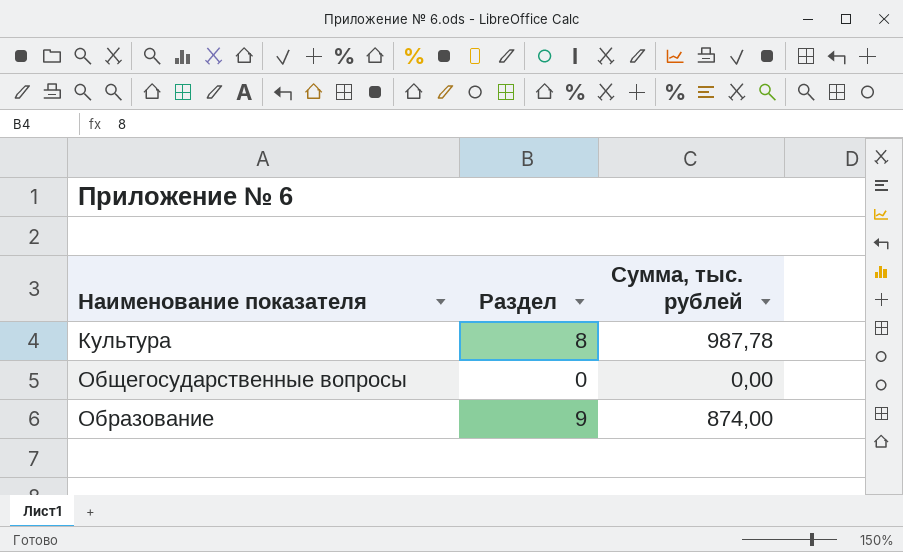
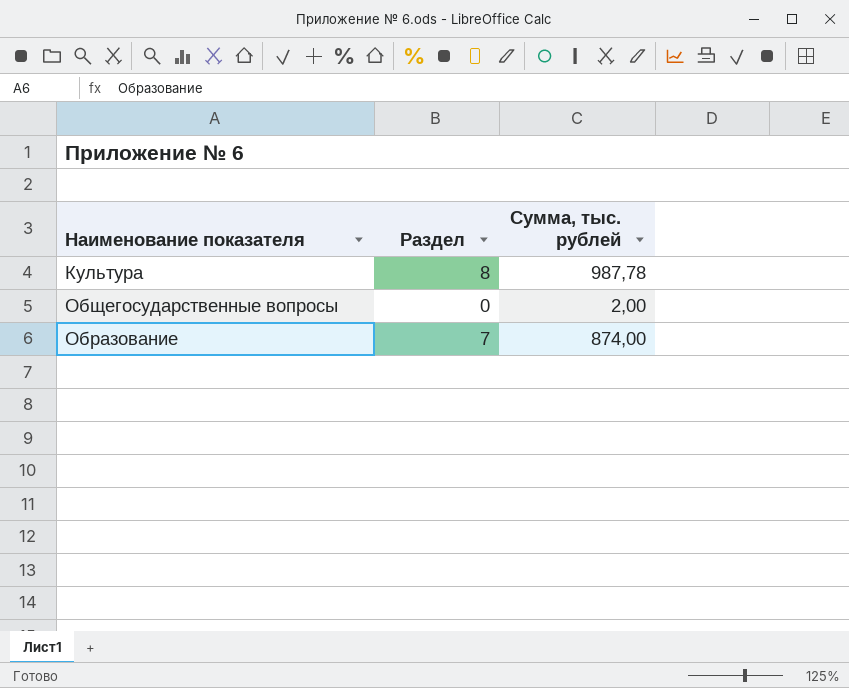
Общегосударственные вопросы | Сумма, тыс. рублей: 0,00 -> 2,00
Образование | Раздел: 9 -> 7

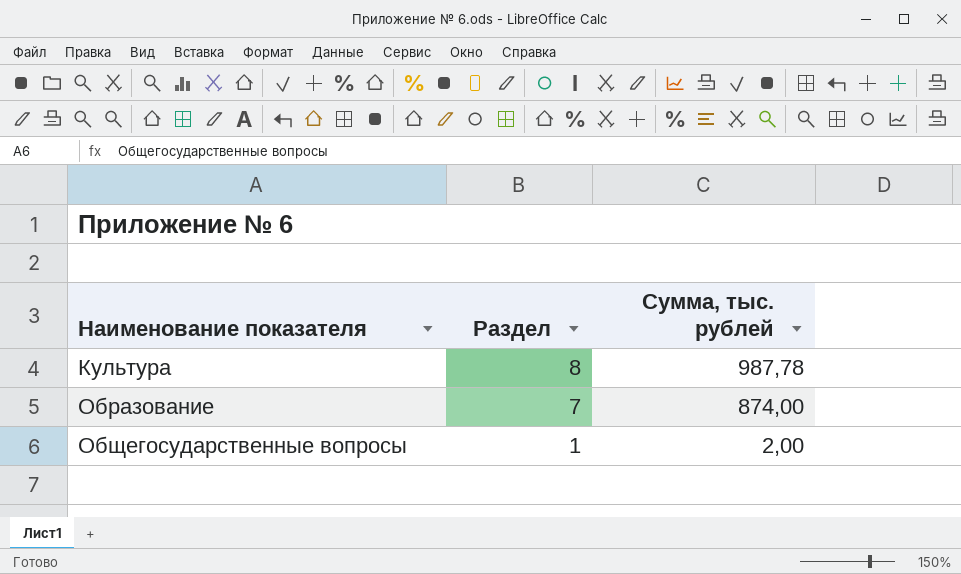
row order: none -> Наименование показателя ascending
Общегосударственные вопросы | Раздел: 0 -> 1

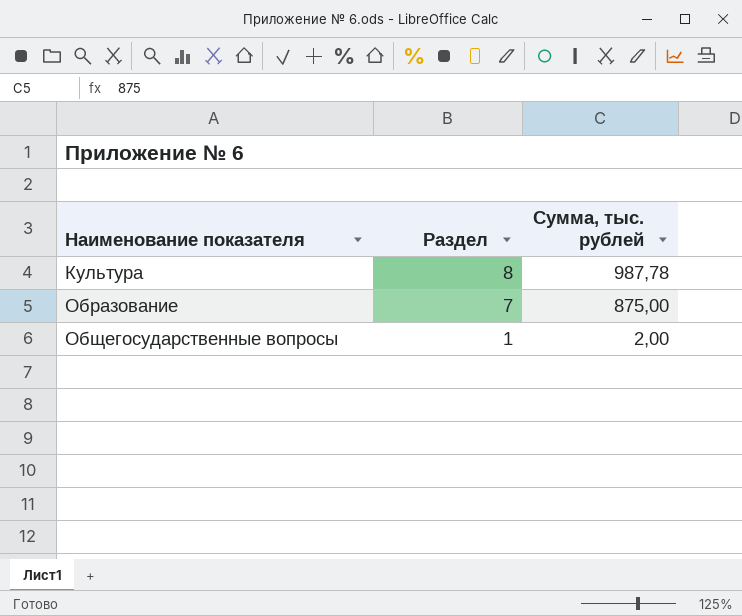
Образование | Сумма, тыс. рублей: 874,00 -> 875,00

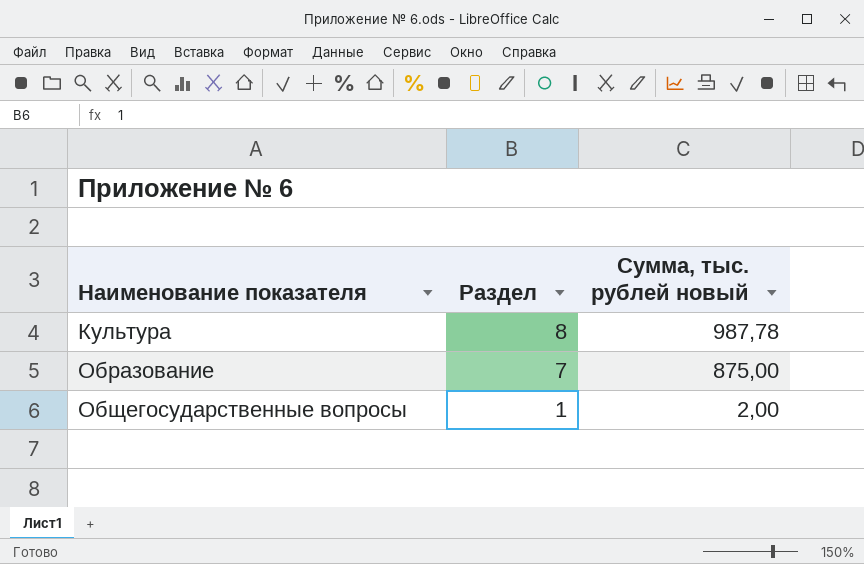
column name: Сумма, тыс. рублей -> Сумма, тыс. рублей новый

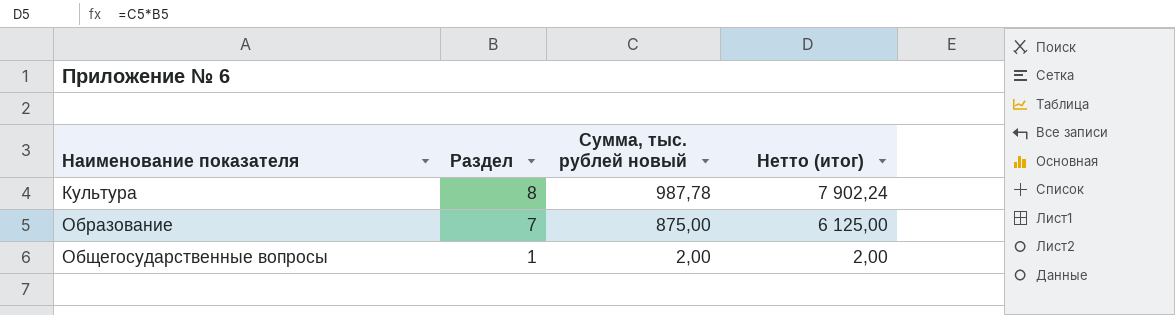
column Нетто (итог) | formula: none -> [Раздел] * [Сумма, тыс. рублей новый]

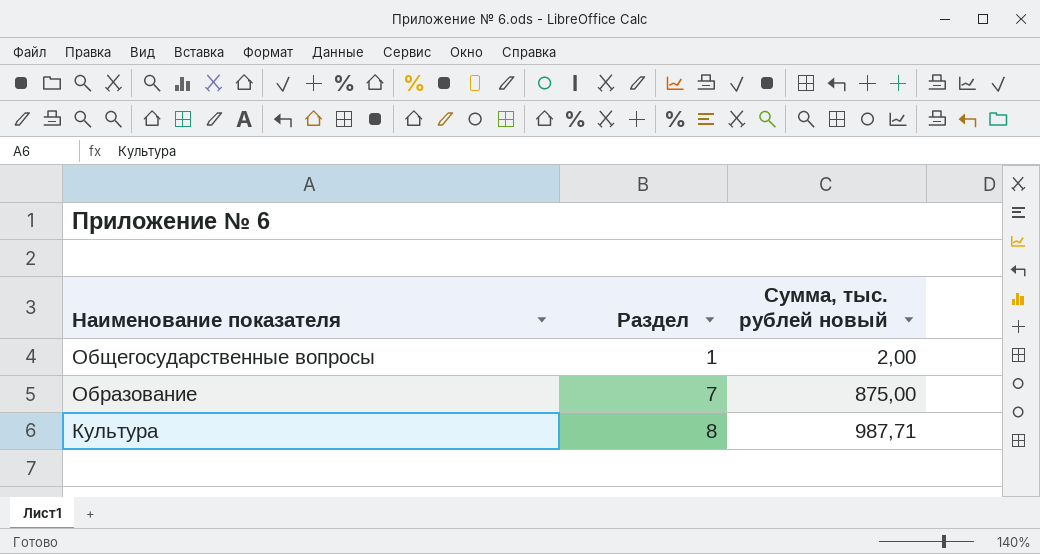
row order: Наименование показателя ascending -> Наименование показателя descending
column Нетто (итог) | formula: [Раздел] * [Сумма, тыс. рублей новый] -> none
Культура | Сумма, тыс. рублей новый: 987,78 -> 987,71

